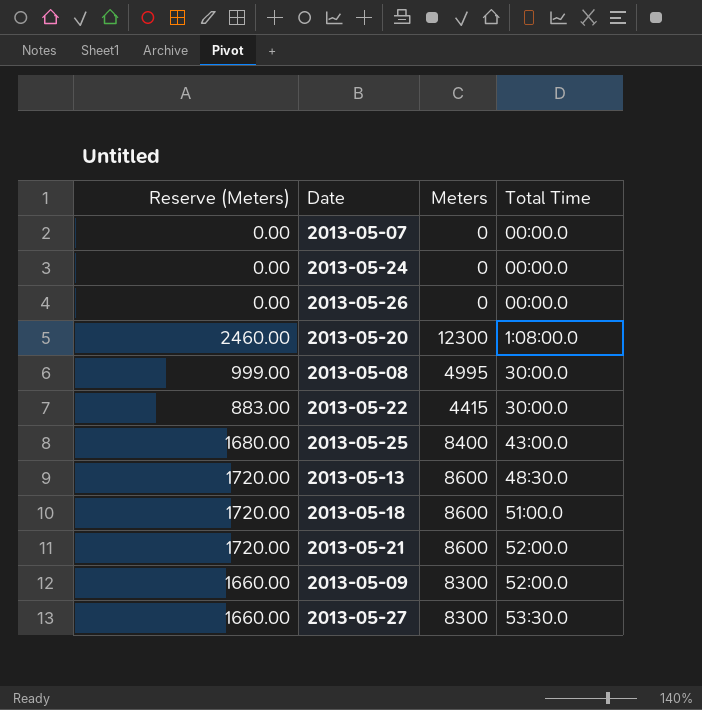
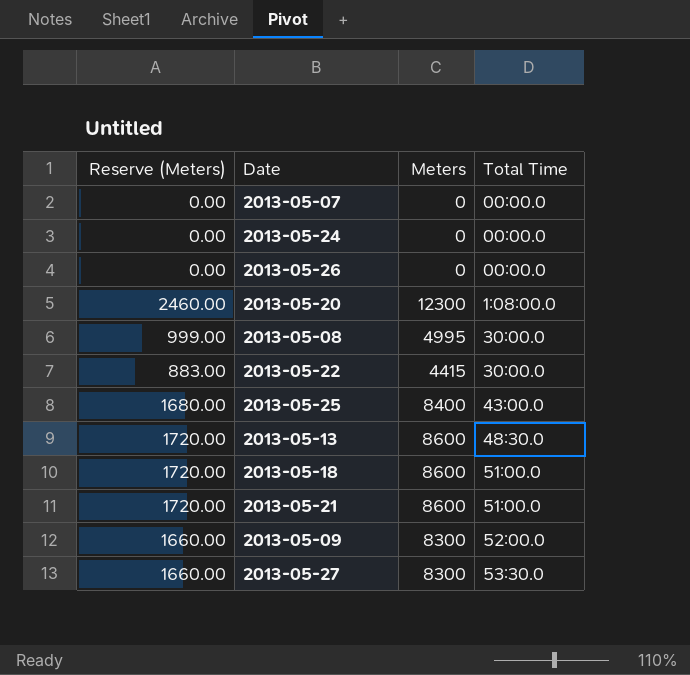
2013-05-21 | Total Time: 52:00.0 -> 51:00.0

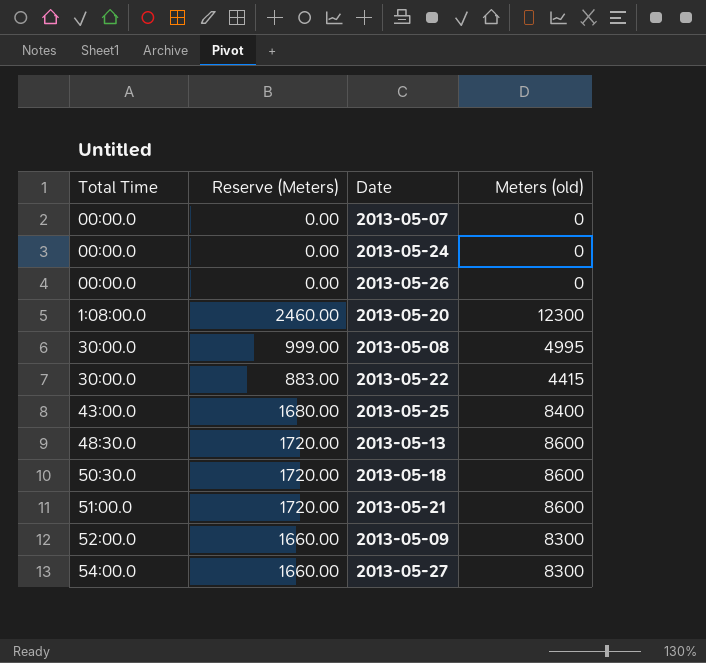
column Total Time | position: 4 -> 1
column name: Meters -> Meters (old)
2013-05-18 | Total Time: 51:00.0 -> 50:30.0
2013-05-27 | Total Time: 53:30.0 -> 54:00.0

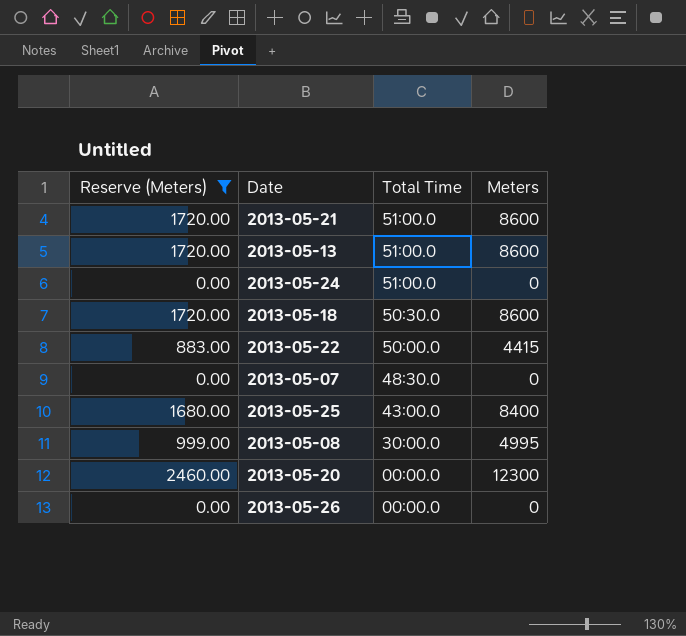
filter: none -> Reserve (Meters) != 1660.00
row order: Total Time ascending -> Total Time descending
column Total Time | position: 1 -> 3
column name: Meters (old) -> Meters
2013-05-13 | Total Time: 48:30.0 -> 51:00.0
2013-05-24 | Total Time: 00:00.0 -> 51:00.0
2013-05-22 | Total Time: 30:00.0 -> 50:00.0
2013-05-07 | Total Time: 00:00.0 -> 48:30.0
2013-05-20 | Total Time: 1:08:00.0 -> 00:00.0

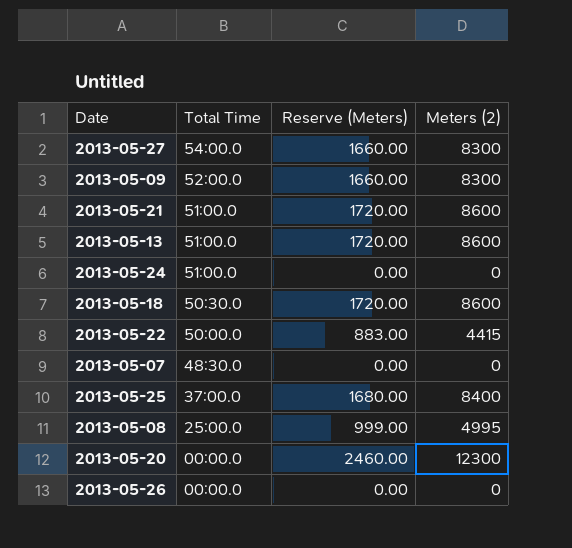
filter: Reserve (Meters) != 1660.00 -> none
column Reserve (Meters) | position: 1 -> 3
column name: Meters -> Meters (2)
2013-05-25 | Total Time: 43:00.0 -> 37:00.0
2013-05-08 | Total Time: 30:00.0 -> 25:00.0

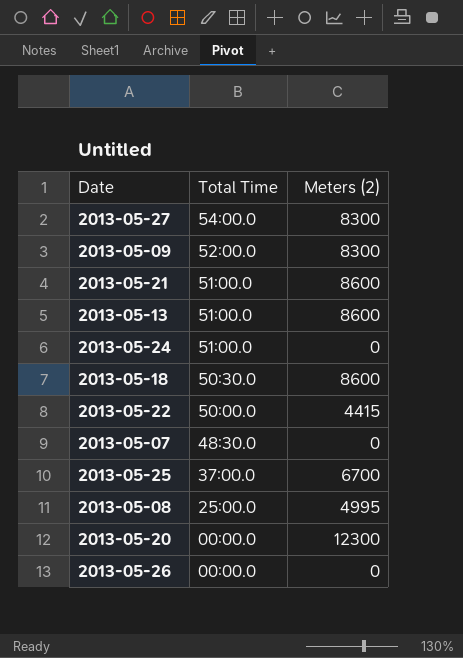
column Reserve (Meters) | formula: [Meters (2)] * 0.2 -> none
2013-05-25 | Meters (2): 8400 -> 6700

